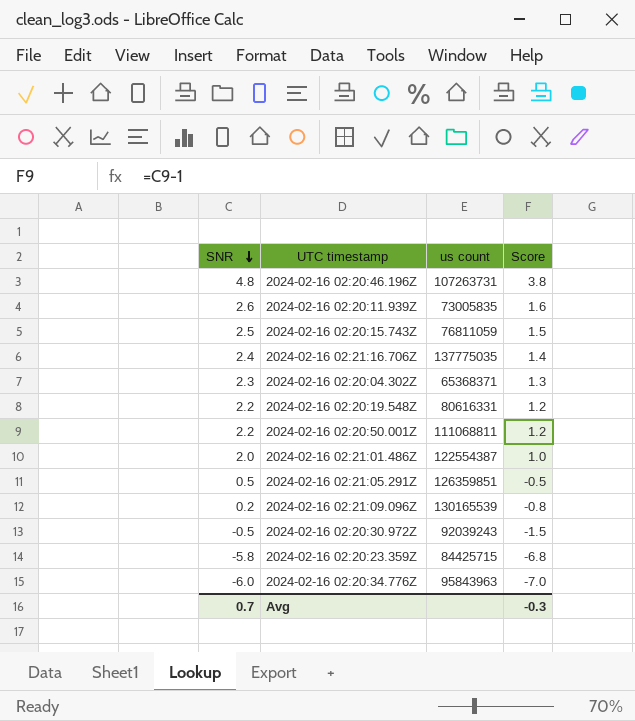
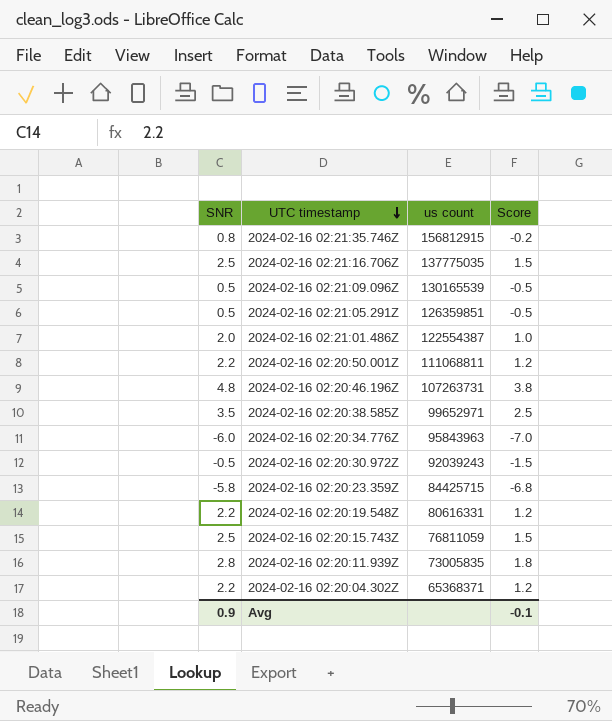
row order: SNR descending -> UTC timestamp descending
row 2024-02-16 02:21:35.746Z: none -> 0.8 | 156812915 | -0.2
2024-02-16 02:21:16.706Z | SNR: 2.4 -> 2.5
2024-02-16 02:21:16.706Z | Score: 1.4 -> 1.5
2024-02-16 02:21:09.096Z | SNR: 0.2 -> 0.5
2024-02-16 02:21:09.096Z | Score: -0.8 -> -0.5
row 2024-02-16 02:20:38.585Z: none -> 3.5 | 99652971 | 2.5
2024-02-16 02:20:11.939Z | SNR: 2.6 -> 2.8
2024-02-16 02:20:11.939Z | Score: 1.6 -> 1.8
2024-02-16 02:20:04.302Z | SNR: 2.3 -> 2.2
2024-02-16 02:20:04.302Z | Score: 1.3 -> 1.2
Avg | SNR: 0.7 -> 0.9
Avg | Score: -0.3 -> -0.1

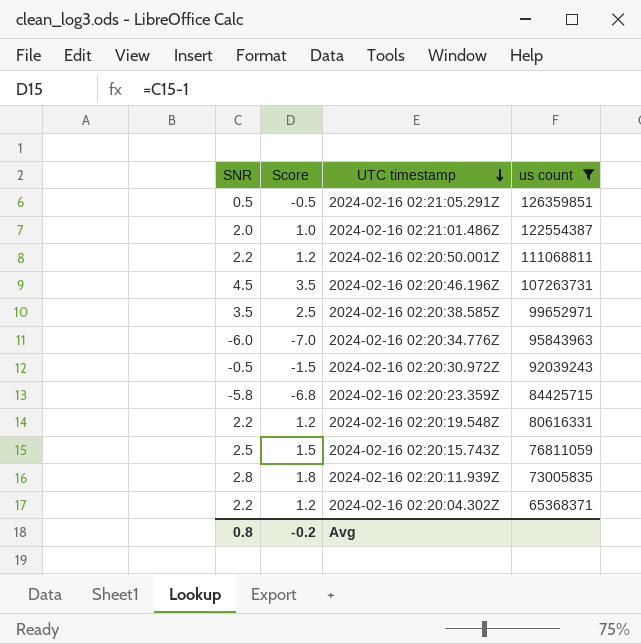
filter: none -> us count <= 126359851
column Score | position: 4 -> 2
2024-02-16 02:20:46.196Z | SNR: 4.8 -> 4.5
2024-02-16 02:20:46.196Z | Score: 3.8 -> 3.5
Avg | SNR: 0.9 -> 0.8
Avg | Score: -0.1 -> -0.2

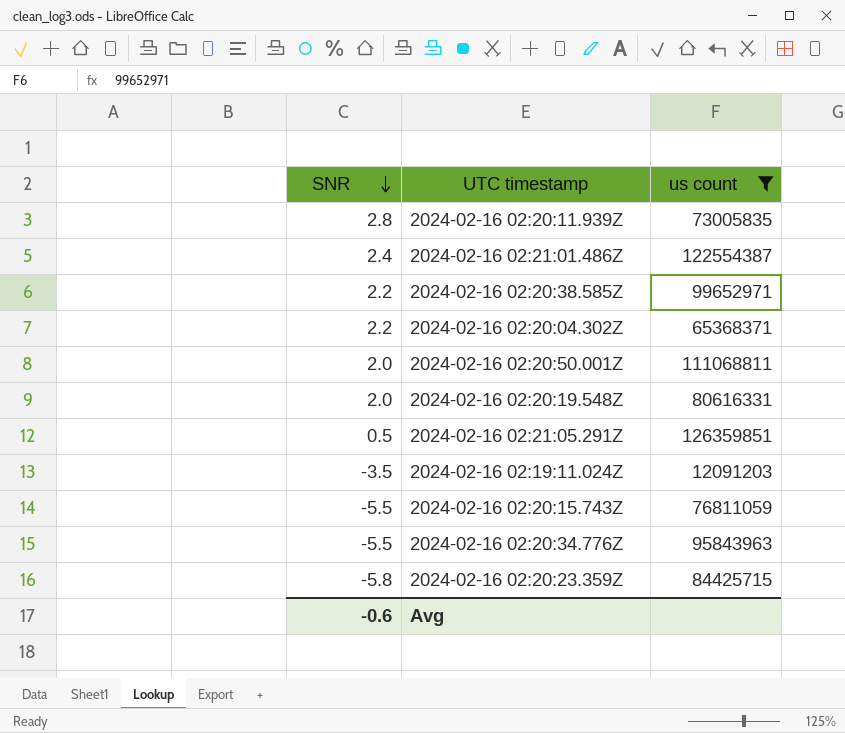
row order: UTC timestamp descending -> SNR descending
column Score | formula: [SNR] - 1 -> none
row 2024-02-16 02:20:46.196Z: 4.5 | 3.5 | 107263731 -> none
row 2024-02-16 02:20:30.972Z: -0.5 | -1.5 | 92039243 -> none
2024-02-16 02:21:01.486Z | SNR: 2.0 -> 2.4
2024-02-16 02:20:38.585Z | SNR: 3.5 -> 2.2
2024-02-16 02:20:50.001Z | SNR: 2.2 -> 2.0
2024-02-16 02:20:19.548Z | SNR: 2.2 -> 2.0
row 2024-02-16 02:19:11.024Z: none -> -3.5 | 12091203
2024-02-16 02:20:15.743Z | SNR: 2.5 -> -5.5
2024-02-16 02:20:34.776Z | SNR: -6.0 -> -5.5
Avg | SNR: 0.8 -> -0.6

